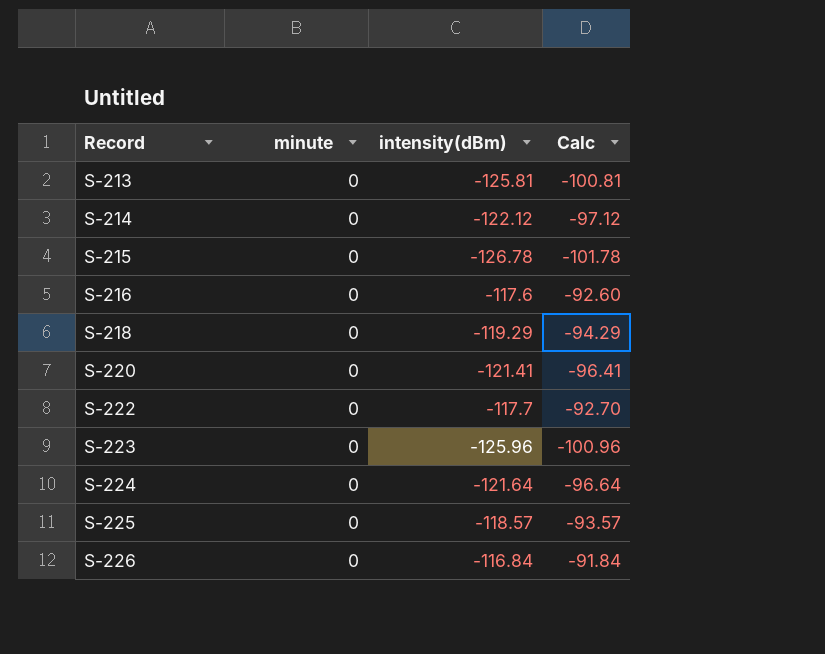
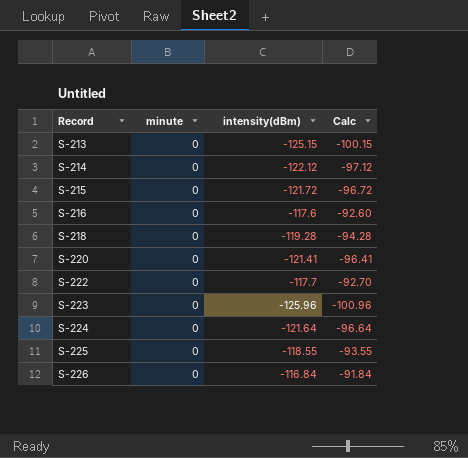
S-213 | intensity(dBm): -125.81 -> -125.15
S-213 | Calc: -100.81 -> -100.15
S-215 | intensity(dBm): -126.78 -> -121.72
S-215 | Calc: -101.78 -> -96.72
S-218 | intensity(dBm): -119.29 -> -119.28
S-218 | Calc: -94.29 -> -94.28
S-225 | intensity(dBm): -118.57 -> -118.55
S-225 | Calc: -93.57 -> -93.55

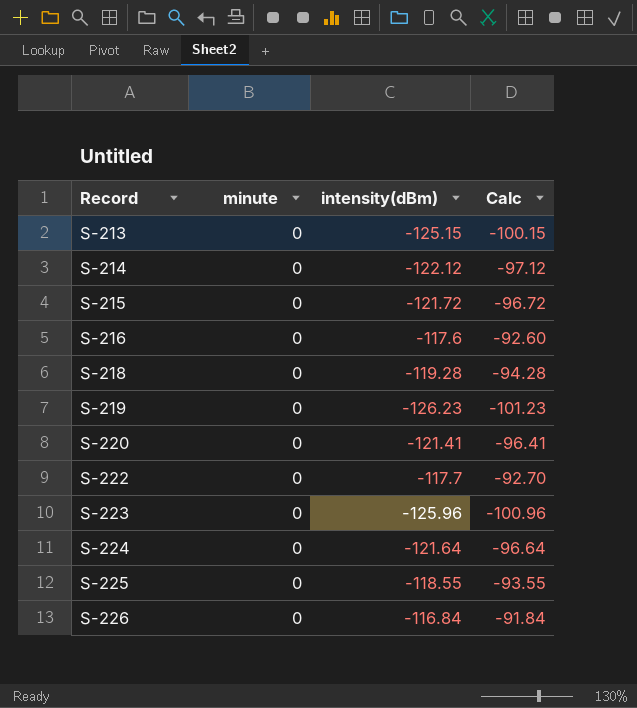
row S-219: none -> 0 | -126.23 | -101.23

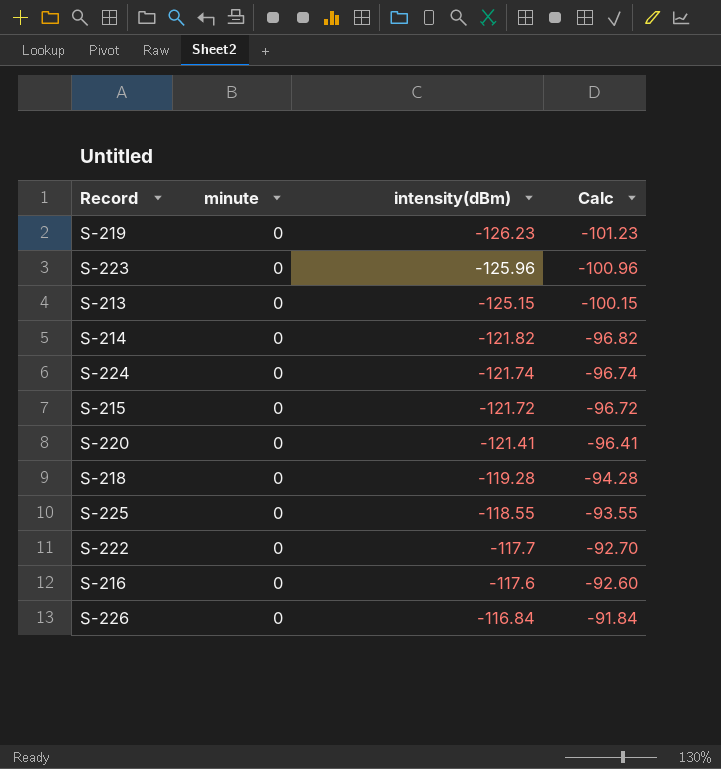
row order: Record ascending -> intensity(dBm) ascending
S-214 | intensity(dBm): -122.12 -> -121.82
S-214 | Calc: -97.12 -> -96.82
S-224 | intensity(dBm): -121.64 -> -121.74
S-224 | Calc: -96.64 -> -96.74

